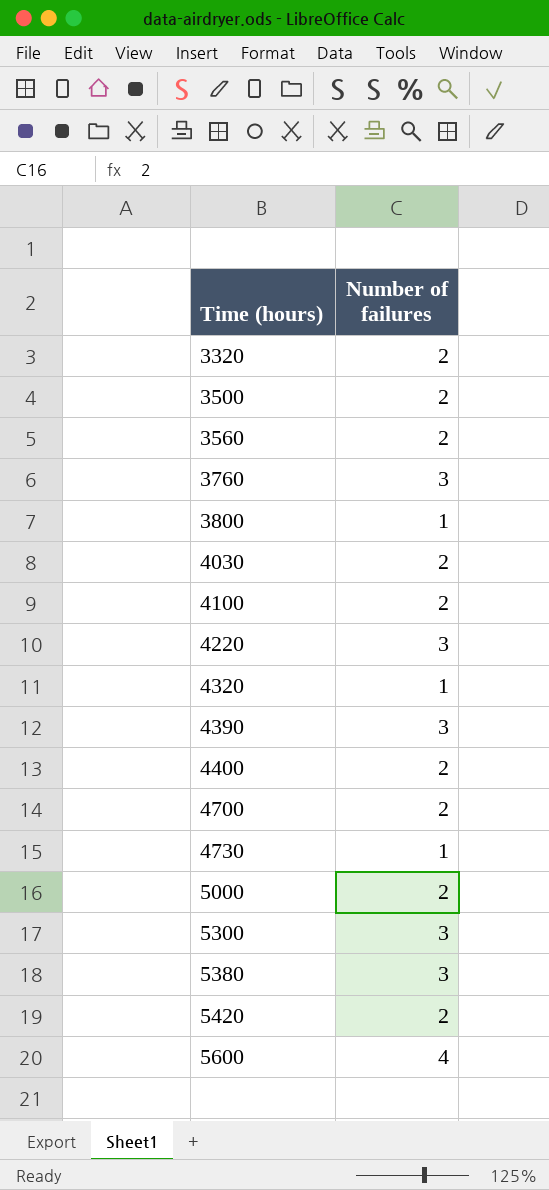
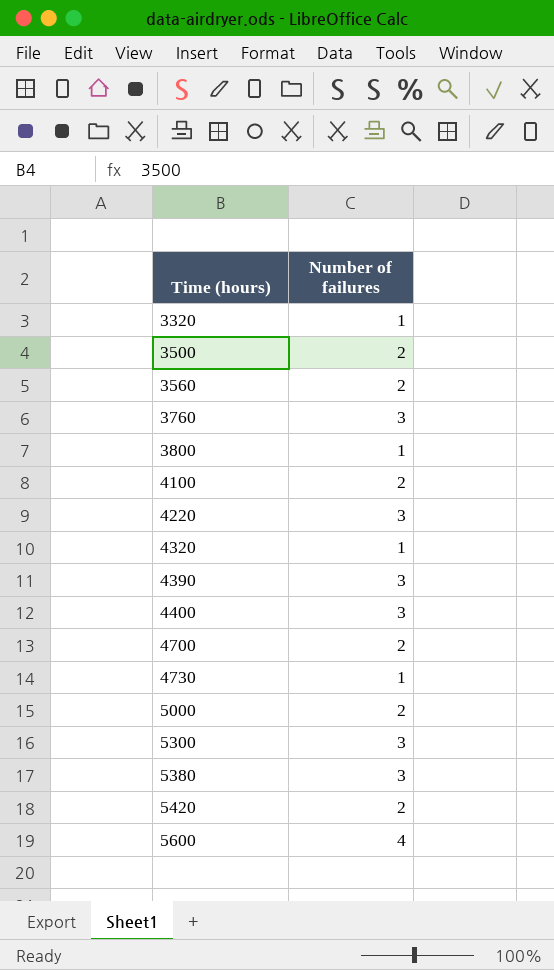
row 4030: 2 -> none
3320 | Number of failures: 2 -> 1
4400 | Number of failures: 2 -> 3

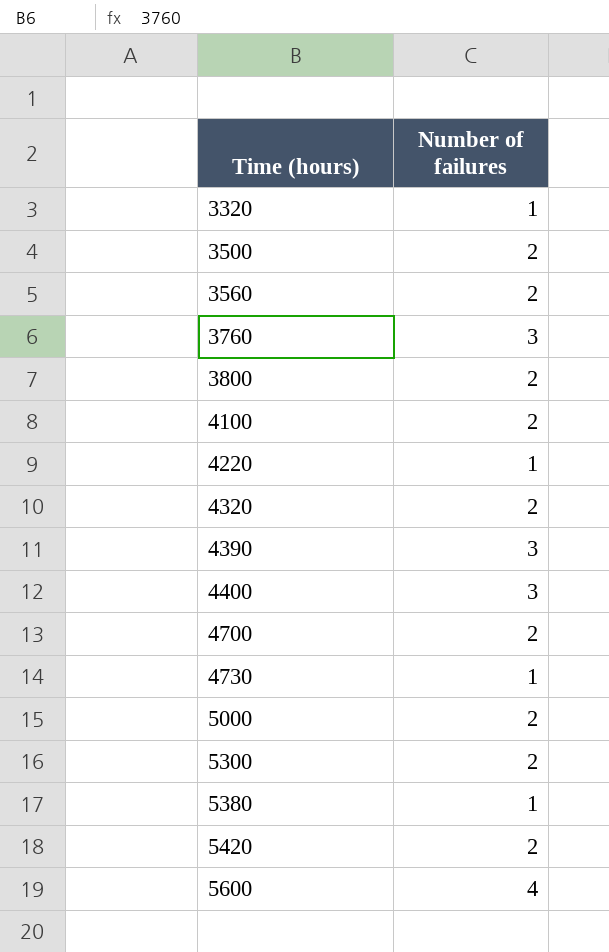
3800 | Number of failures: 1 -> 2
4220 | Number of failures: 3 -> 1
4320 | Number of failures: 1 -> 2
5300 | Number of failures: 3 -> 2
5380 | Number of failures: 3 -> 1

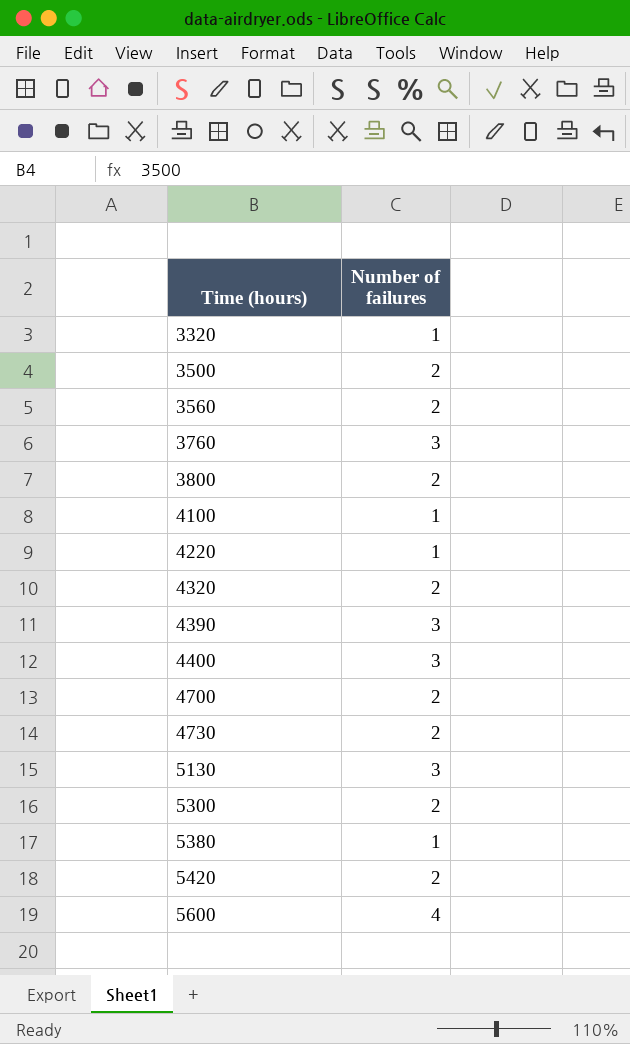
row 5000: 2 -> none
4100 | Number of failures: 2 -> 1
4730 | Number of failures: 1 -> 2
row 5130: none -> 3

